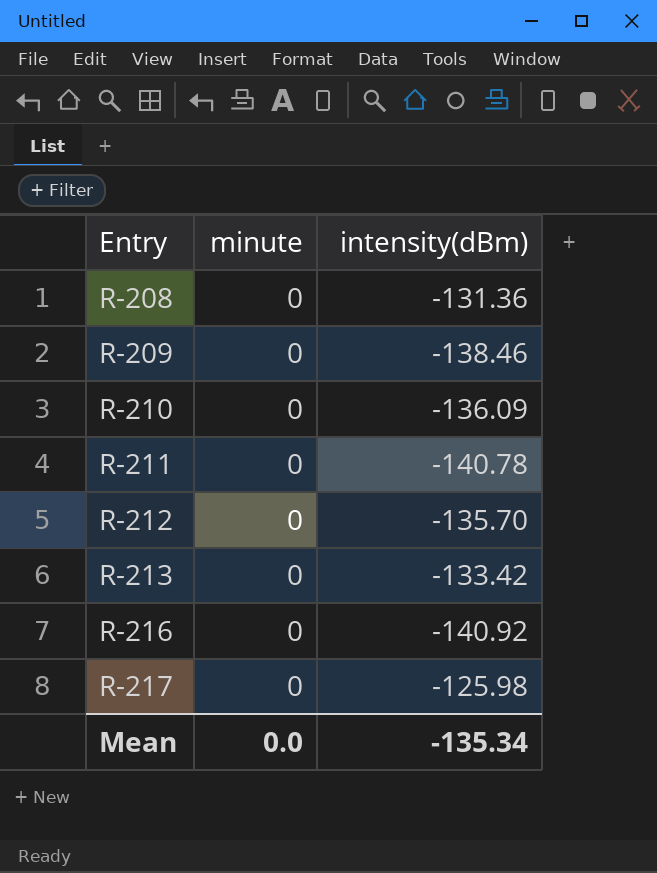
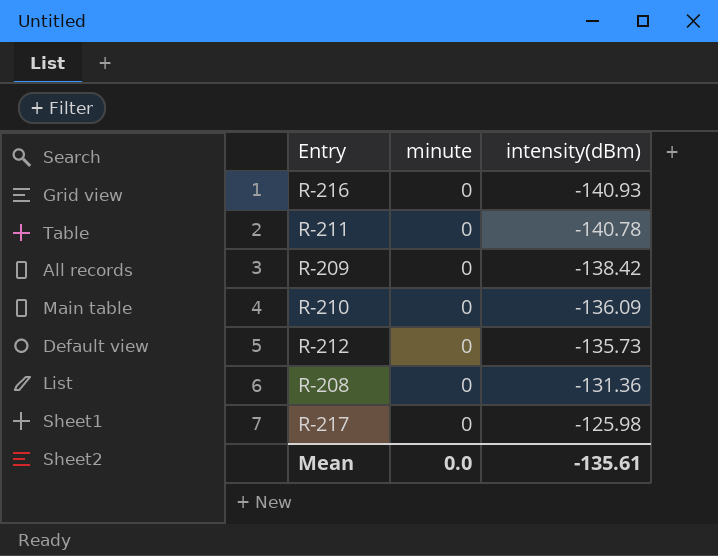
row order: Entry ascending -> intensity(dBm) ascending
row R-213: 0 | -133.42 -> none
R-216 | intensity(dBm): -140.92 -> -140.93
R-209 | intensity(dBm): -138.46 -> -138.42
R-212 | intensity(dBm): -135.70 -> -135.73
Mean | intensity(dBm): -135.34 -> -135.61

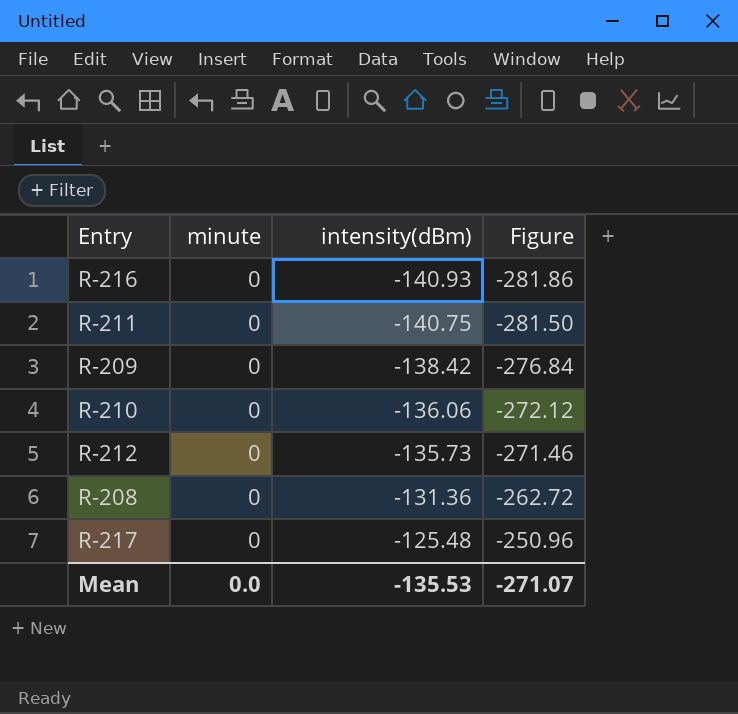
column Figure | formula: none -> [intensity(dBm)] * 2
R-211 | intensity(dBm): -140.78 -> -140.75
R-210 | intensity(dBm): -136.09 -> -136.06
R-217 | intensity(dBm): -125.98 -> -125.48
Mean | intensity(dBm): -135.61 -> -135.53

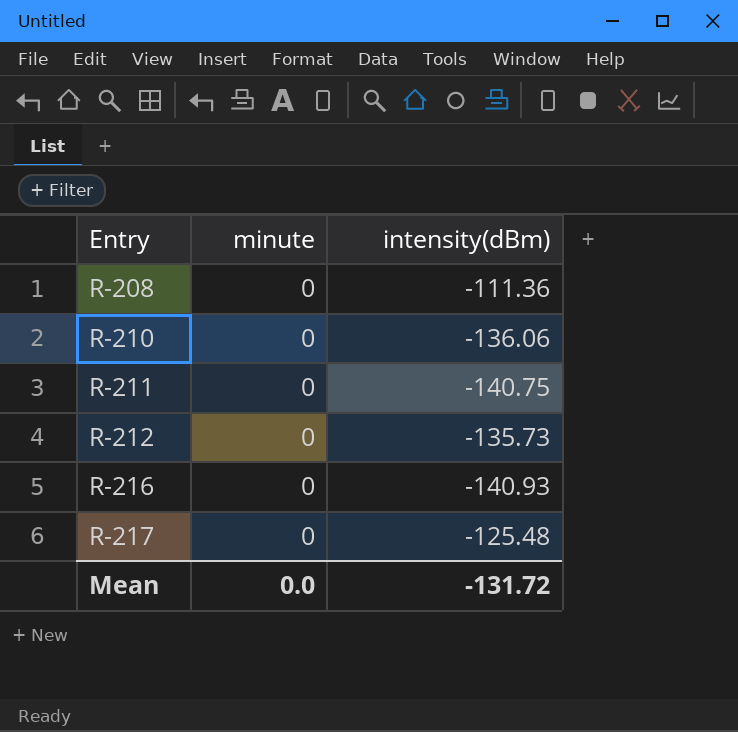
row order: intensity(dBm) ascending -> Entry ascending
column Figure | formula: [intensity(dBm)] * 2 -> none
row R-209: 0 | -138.42 | -276.84 -> none
R-208 | intensity(dBm): -131.36 -> -111.36
Mean | intensity(dBm): -135.53 -> -131.72

